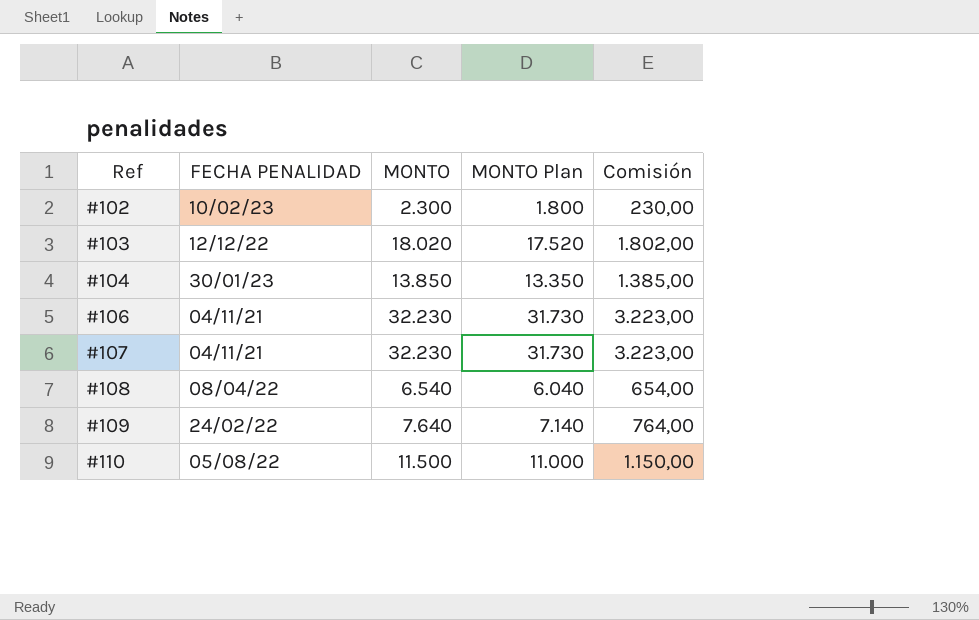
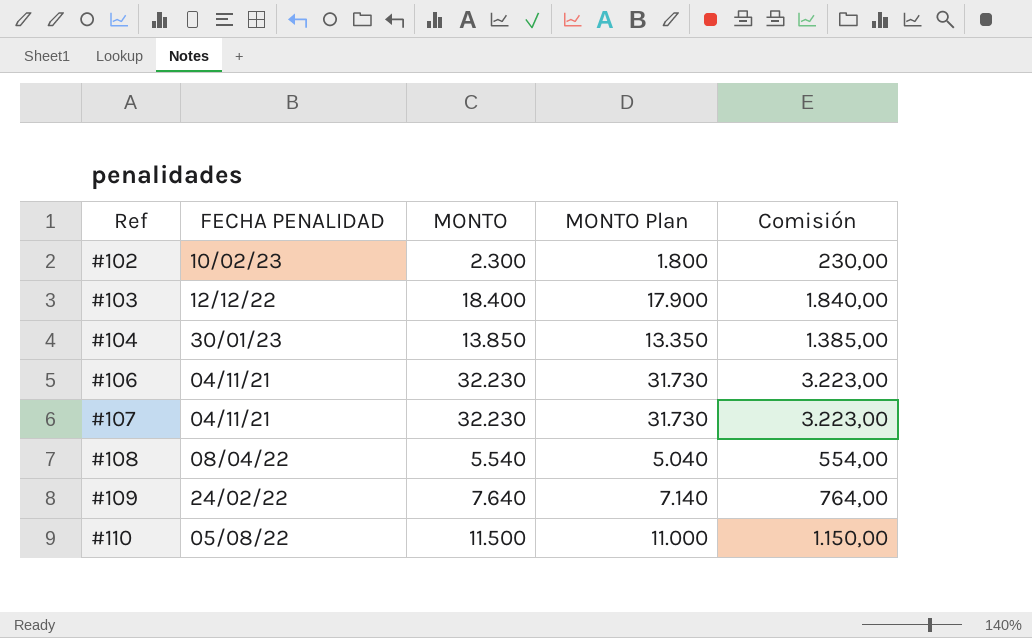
#103 | MONTO: 18.020 -> 18.400
#103 | MONTO Plan: 17.520 -> 17.900
#103 | Comisión: 1.802,00 -> 1.840,00
#108 | MONTO: 6.540 -> 5.540
#108 | MONTO Plan: 6.040 -> 5.040
#108 | Comisión: 654,00 -> 554,00

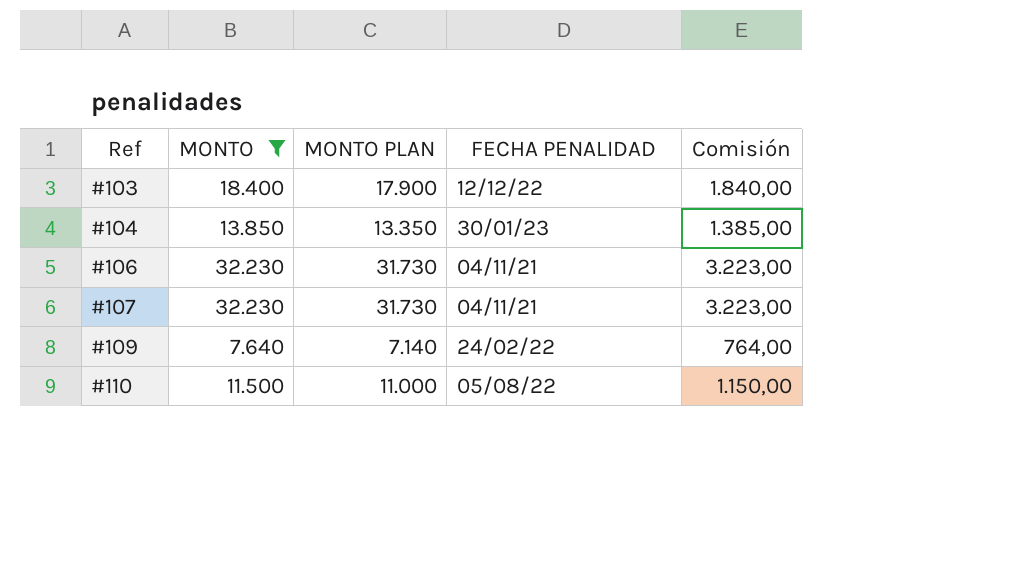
filter: none -> MONTO >= 7.640
column name: MONTO Plan -> MONTO PLAN
column FECHA PENALIDAD | position: 2 -> 4

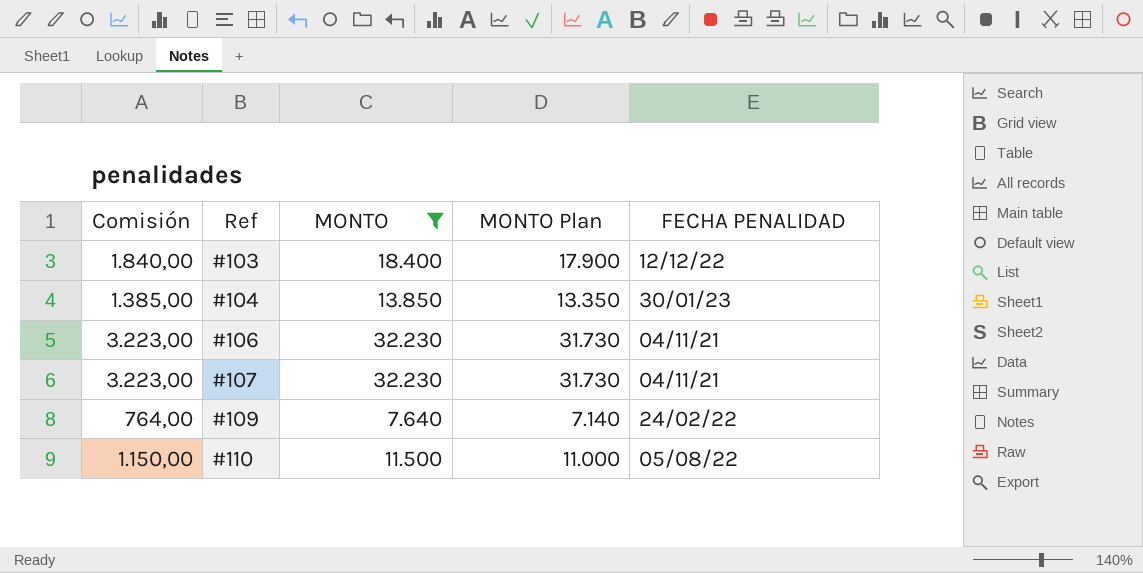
column Comisión | position: 5 -> 1
column name: MONTO PLAN -> MONTO Plan

